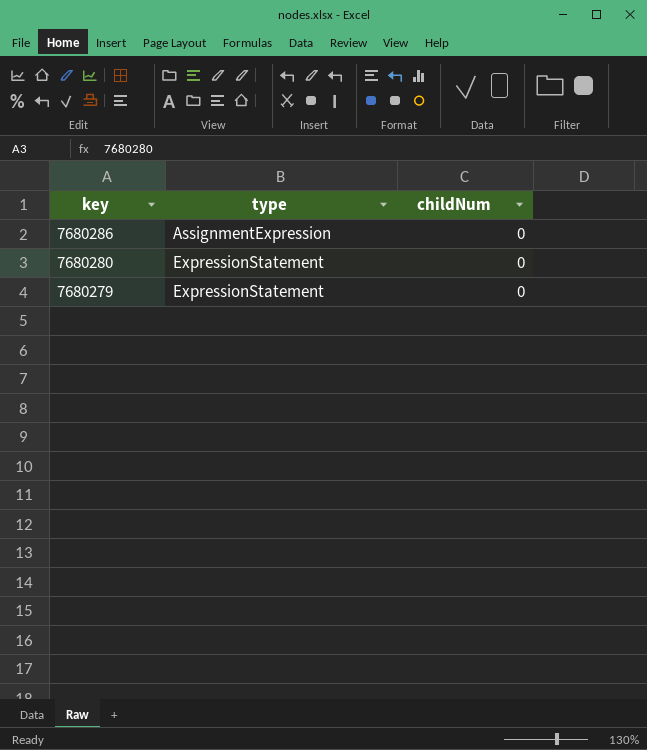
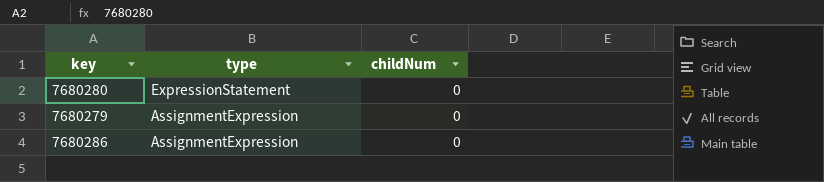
row order: key descending -> type descending
7680279 | type: ExpressionStatement -> AssignmentExpression

